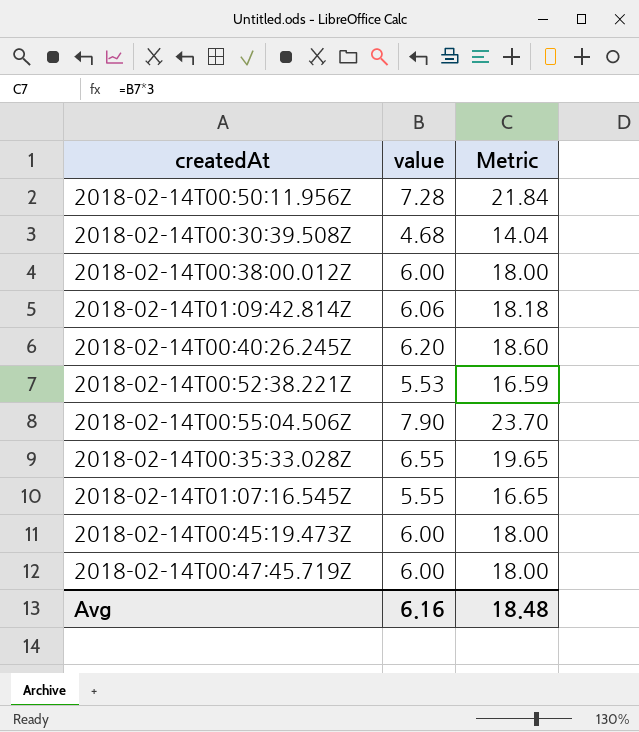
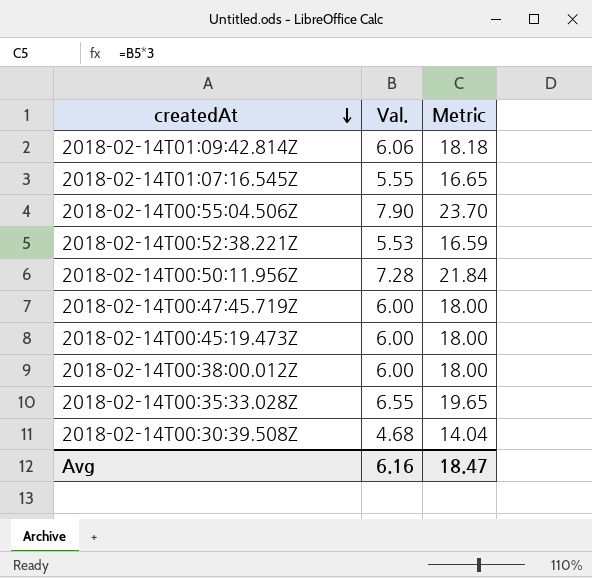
row order: none -> createdAt descending
column name: value -> Val.
row 2018-02-14T00:40:26.245Z: 6.20 | 18.60 -> none
Avg | Metric: 18.48 -> 18.47

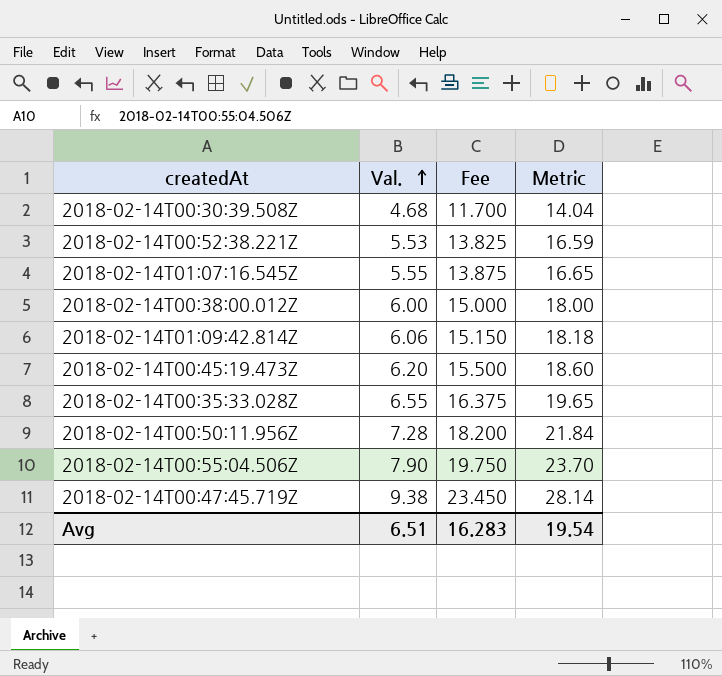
row order: createdAt descending -> Val. ascending
column Fee | formula: none -> [Val.] * 2.5
2018-02-14T00:45:19.473Z | Val.: 6.00 -> 6.20
2018-02-14T00:45:19.473Z | Metric: 18.00 -> 18.60
2018-02-14T00:47:45.719Z | Val.: 6.00 -> 9.38
2018-02-14T00:47:45.719Z | Metric: 18.00 -> 28.14
Avg | Val.: 6.16 -> 6.51
Avg | Metric: 18.47 -> 19.54

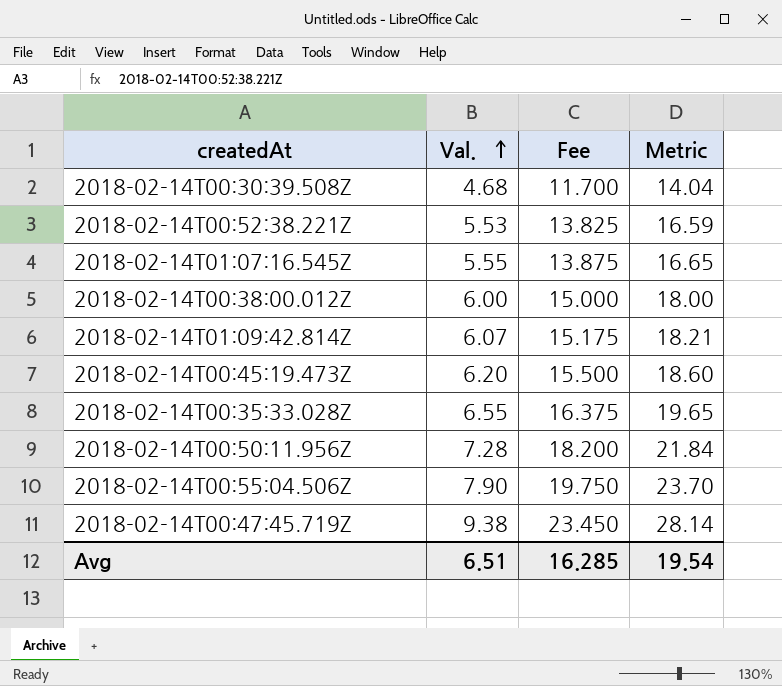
2018-02-14T01:09:42.814Z | Val.: 6.06 -> 6.07
2018-02-14T01:09:42.814Z | Fee: 15.150 -> 15.175
2018-02-14T01:09:42.814Z | Metric: 18.18 -> 18.21
Avg | Fee: 16.283 -> 16.285

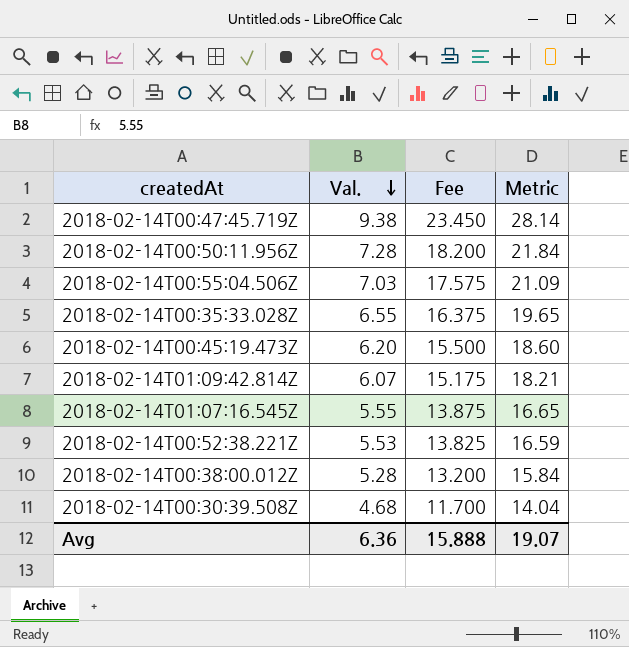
row order: Val. ascending -> Val. descending
2018-02-14T00:55:04.506Z | Val.: 7.90 -> 7.03
2018-02-14T00:55:04.506Z | Fee: 19.750 -> 17.575
2018-02-14T00:55:04.506Z | Metric: 23.70 -> 21.09
2018-02-14T00:38:00.012Z | Val.: 6.00 -> 5.28
2018-02-14T00:38:00.012Z | Fee: 15.000 -> 13.200
2018-02-14T00:38:00.012Z | Metric: 18.00 -> 15.84
Avg | Val.: 6.51 -> 6.36
Avg | Fee: 16.285 -> 15.888
Avg | Metric: 19.54 -> 19.07

